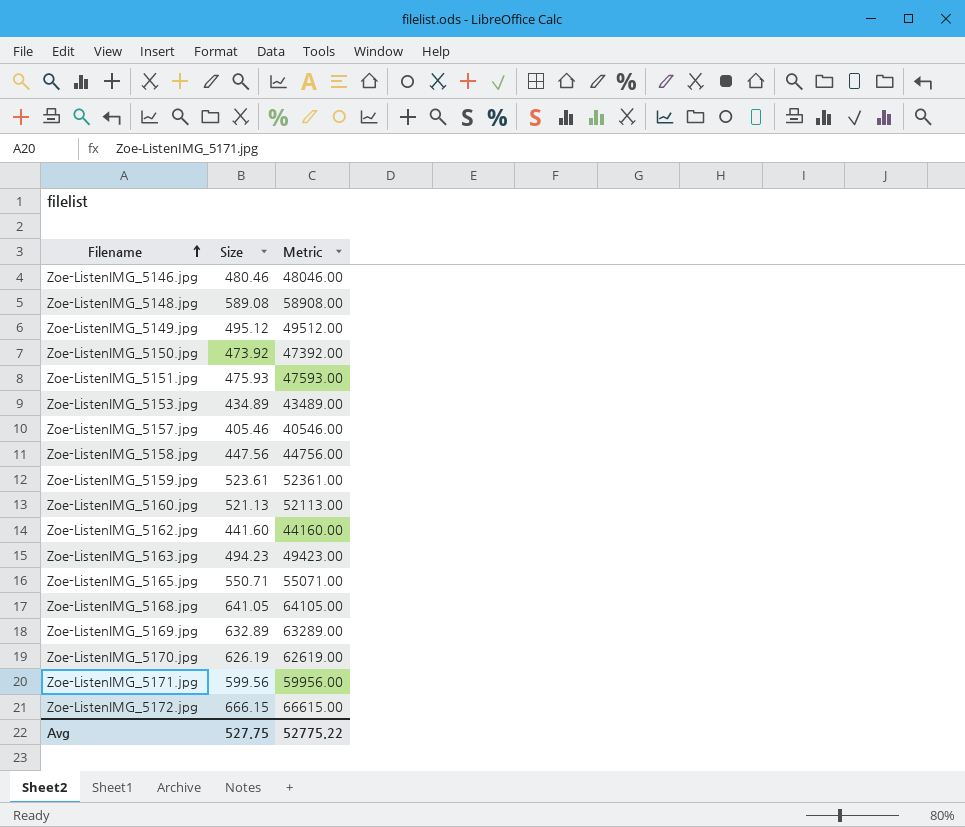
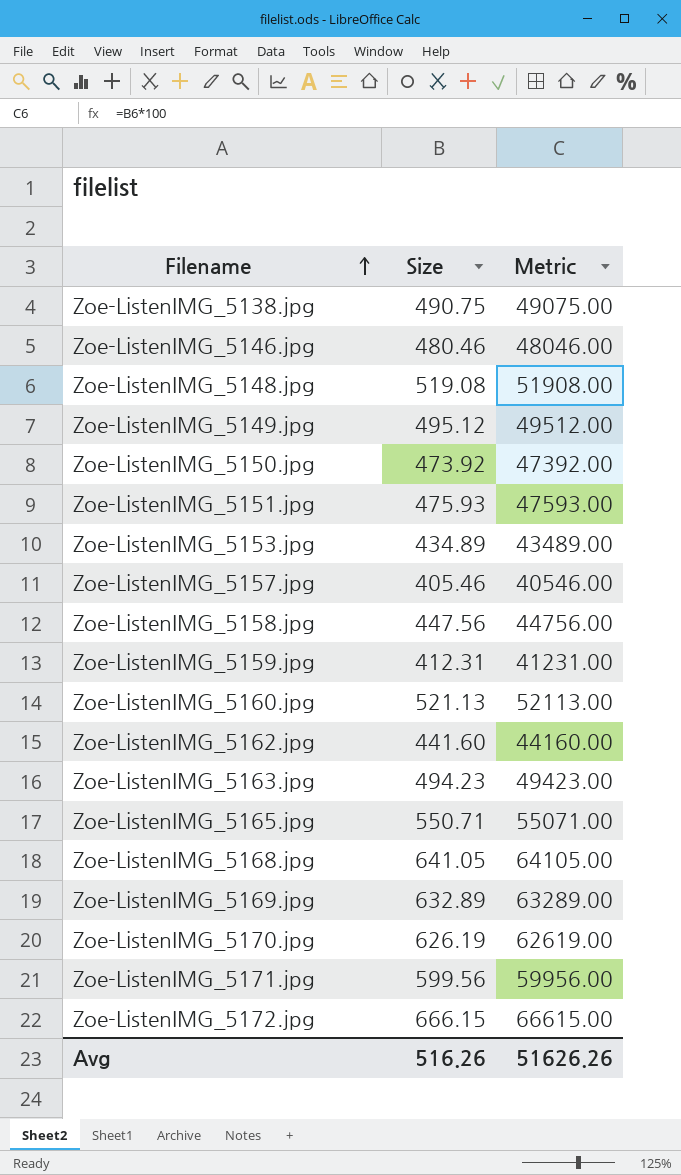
row Zoe-ListenIMG_5138.jpg: none -> 490.75 | 49075.00
Zoe-ListenIMG_5148.jpg | Size: 589.08 -> 519.08
Zoe-ListenIMG_5148.jpg | Metric: 58908.00 -> 51908.00
Zoe-ListenIMG_5159.jpg | Size: 523.61 -> 412.31
Zoe-ListenIMG_5159.jpg | Metric: 52361.00 -> 41231.00
Avg | Size: 527.75 -> 516.26
Avg | Metric: 52775.22 -> 51626.26

